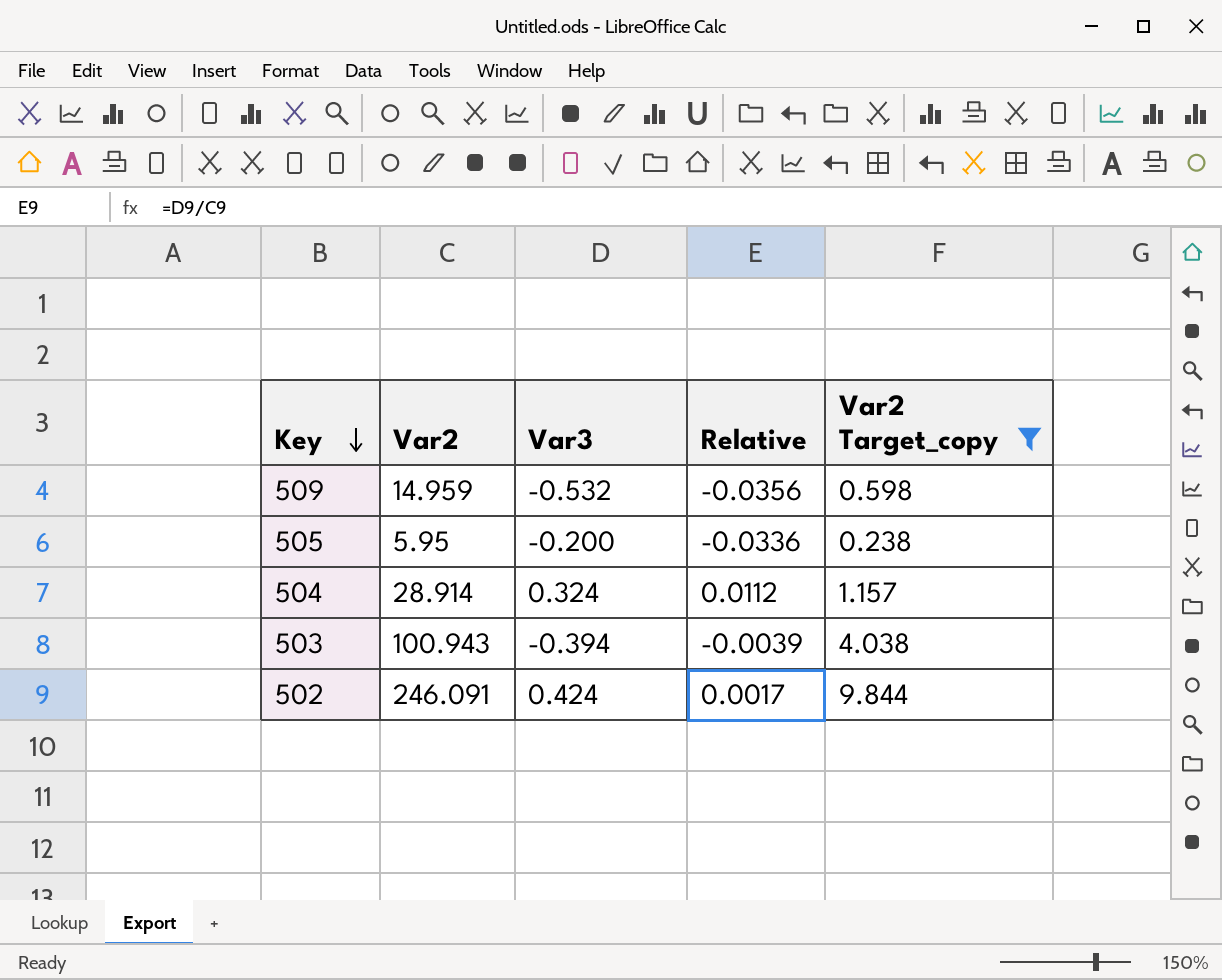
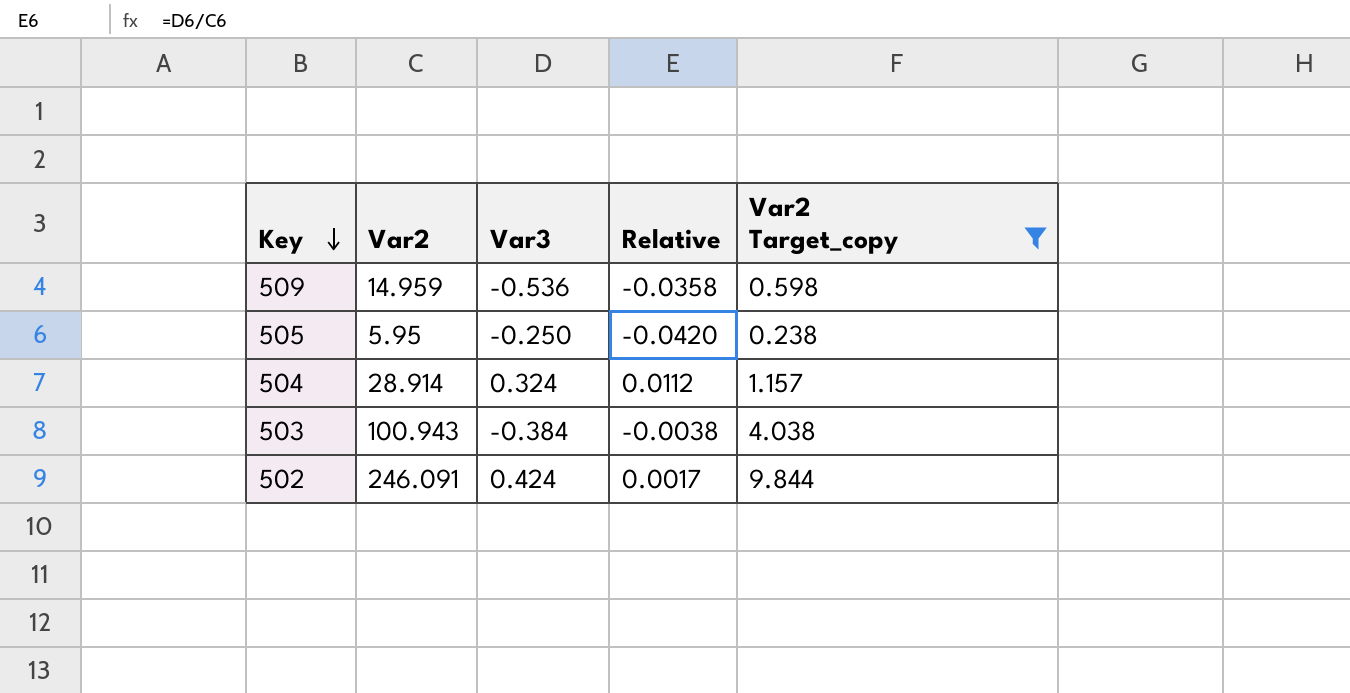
509 | Var3: -0.532 -> -0.536
509 | Relative: -0.0356 -> -0.0358
505 | Var3: -0.200 -> -0.250
505 | Relative: -0.0336 -> -0.0420
503 | Var3: -0.394 -> -0.384
503 | Relative: -0.0039 -> -0.0038

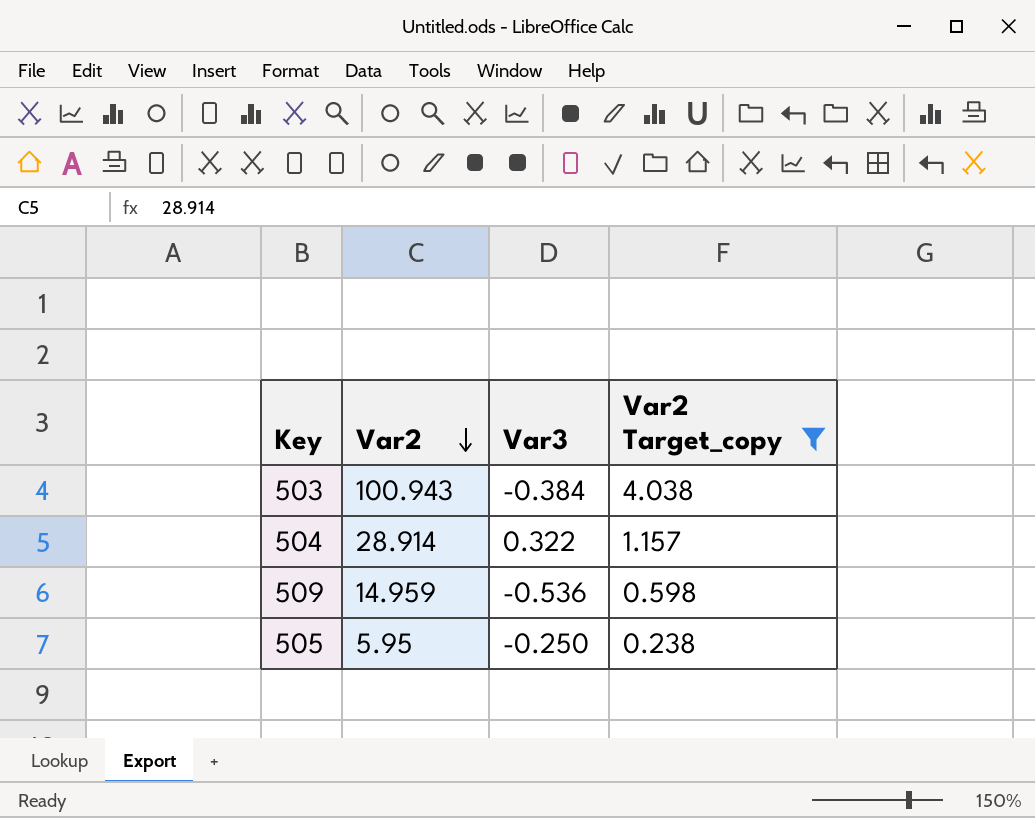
row order: Key descending -> Var2 descending
column Relative | formula: [Var3] / [Var2] -> none
row 502: 246.091 | 0.424 | 0.0017 | 9.844 -> none
504 | Var3: 0.324 -> 0.322

